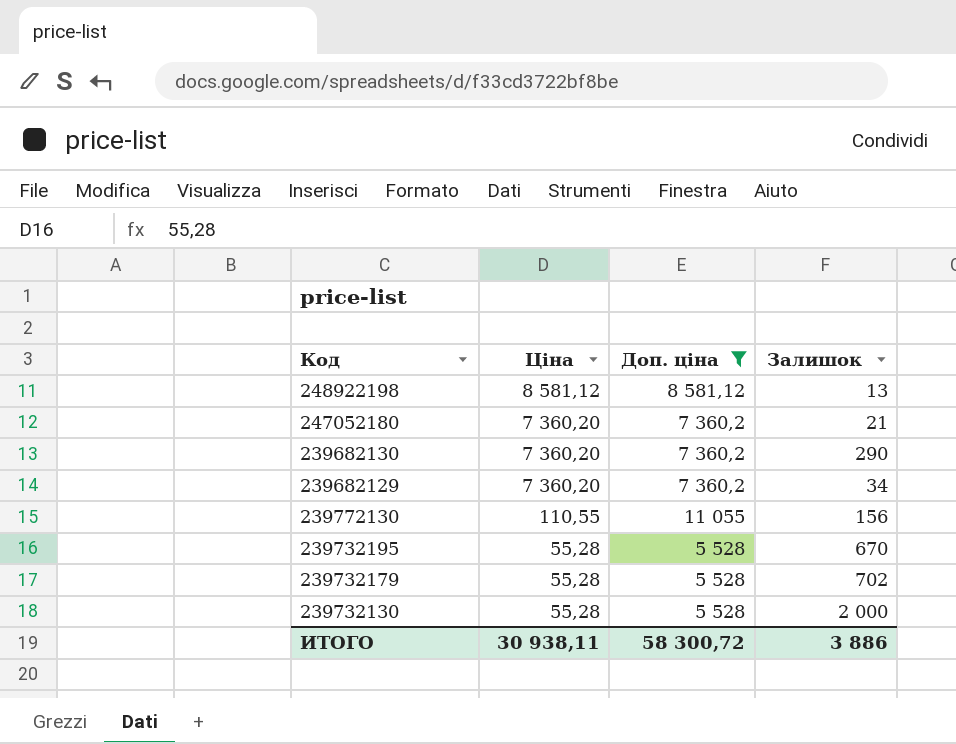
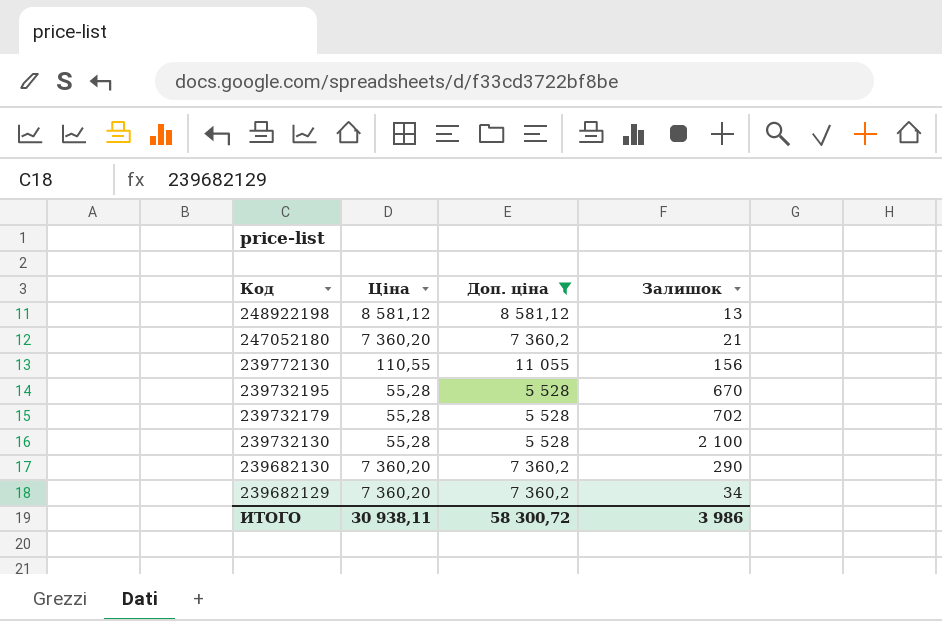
row order: Ціна descending -> Код descending
239732130 | Залишок: 2 000 -> 2 100
ИТОГО | Залишок: 3 886 -> 3 986

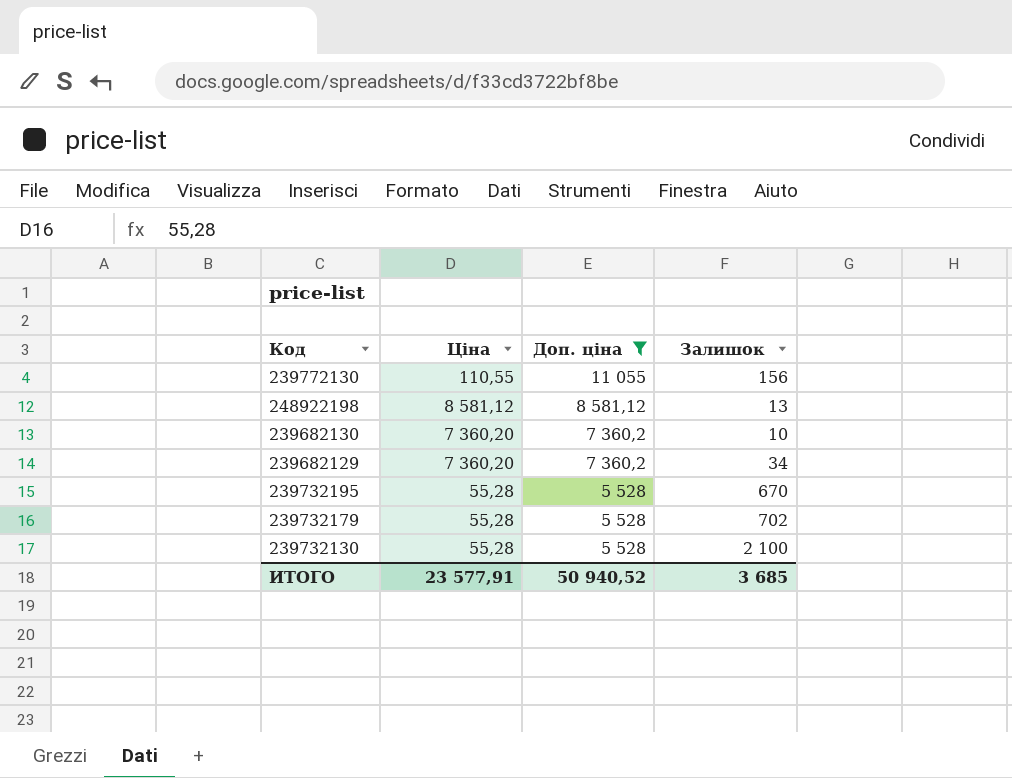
row order: Код descending -> Доп. ціна descending
row 247052180: 7 360,20 | 7 360,2 | 21 -> none
239682130 | Залишок: 290 -> 10
ИТОГО | Ціна: 30 938,11 -> 23 577,91
ИТОГО | Доп. ціна: 58 300,72 -> 50 940,52
ИТОГО | Залишок: 3 986 -> 3 685

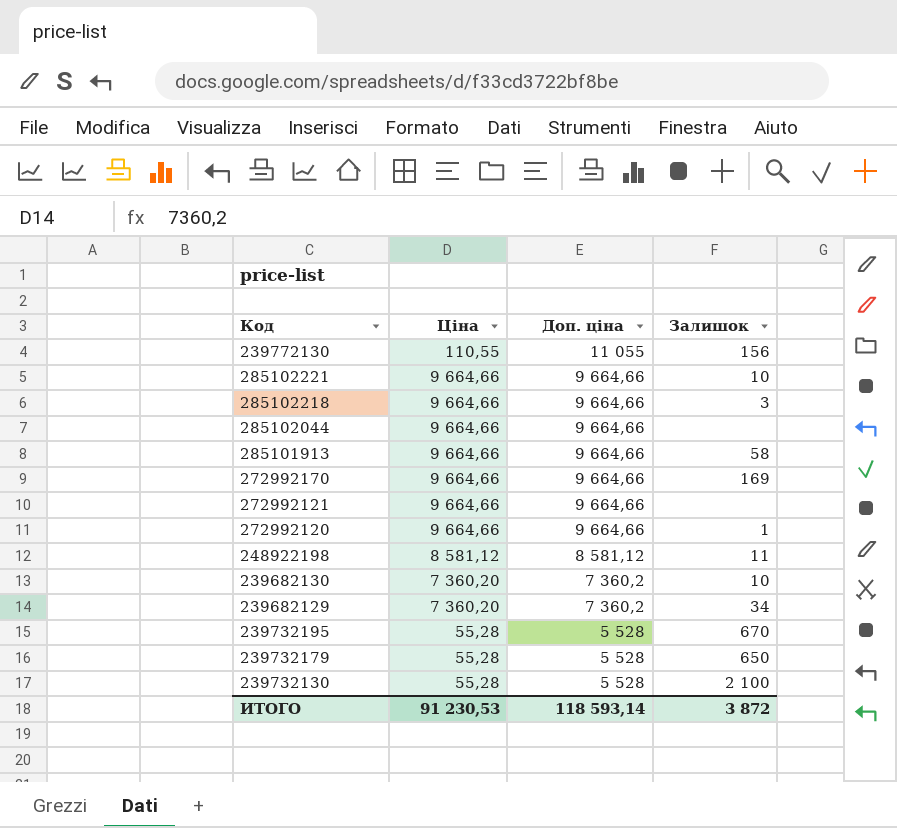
filter: Доп. ціна != 9 664,66 -> none
248922198 | Залишок: 13 -> 11
239732179 | Залишок: 702 -> 650
ИТОГО | Ціна: 23 577,91 -> 91 230,53
ИТОГО | Доп. ціна: 50 940,52 -> 118 593,14
ИТОГО | Залишок: 3 685 -> 3 872

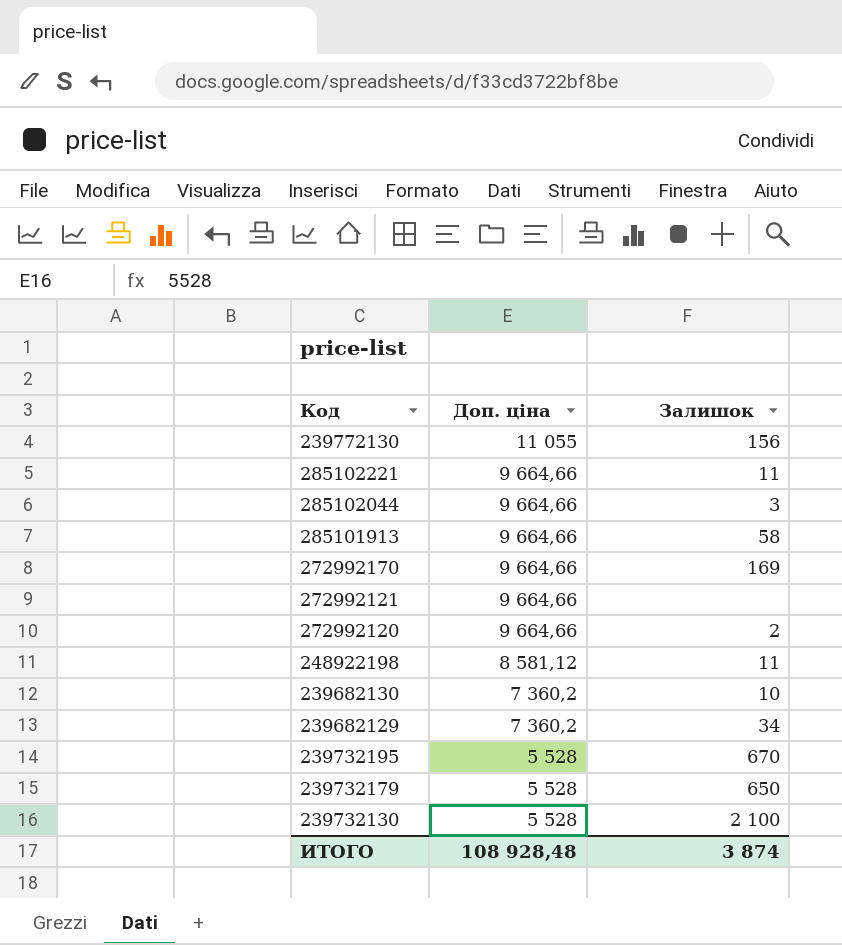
column Ціна | position: 2 -> none
row 285102218: 9 664,66 | 9 664,66 | 3 -> none
285102221 | Залишок: 10 -> 11
285102044 | Залишок: none -> 3
272992120 | Залишок: 1 -> 2
ИТОГО | Доп. ціна: 118 593,14 -> 108 928,48
ИТОГО | Залишок: 3 872 -> 3 874

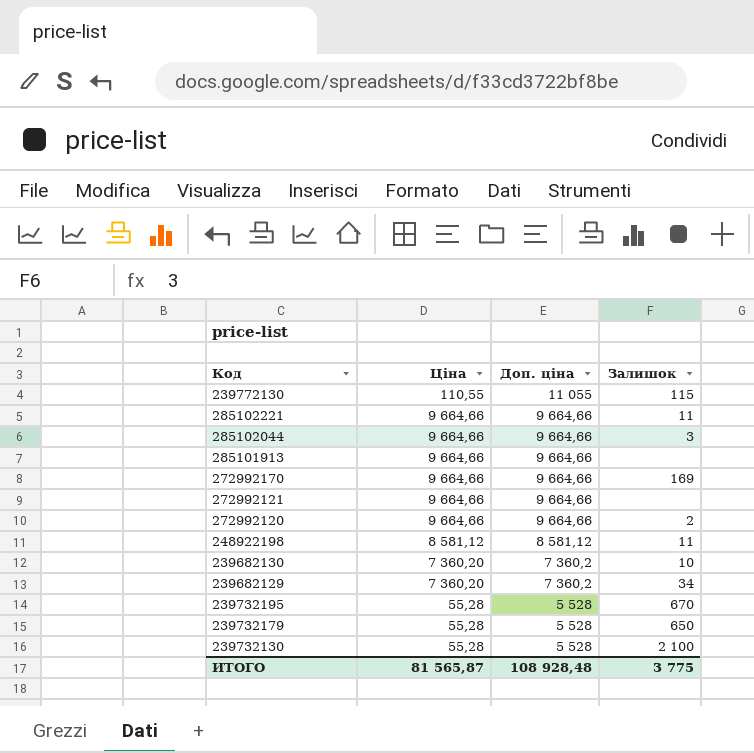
column Ціна | position: none -> 2
239772130 | Залишок: 156 -> 115
285101913 | Залишок: 58 -> none
ИТОГО | Залишок: 3 874 -> 3 775

